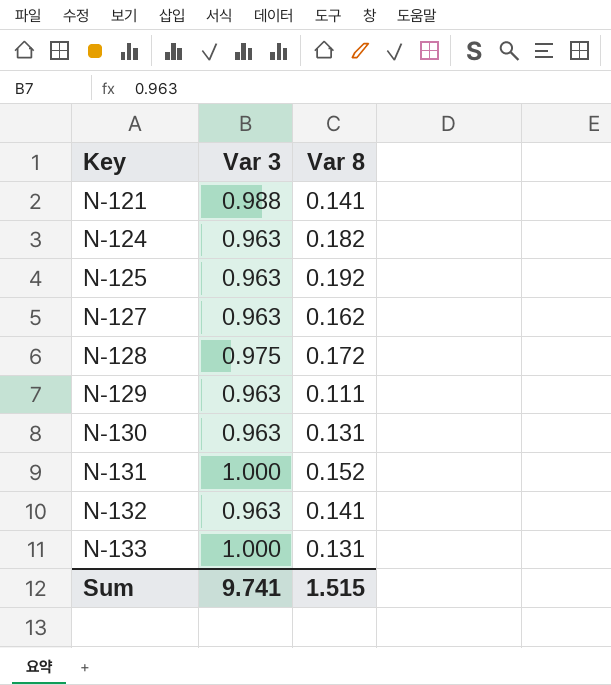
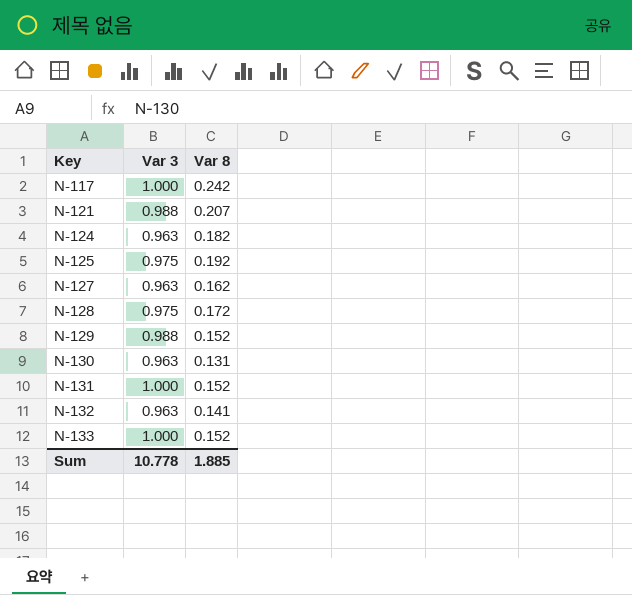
row N-117: none -> 1.000 | 0.242
N-121 | Var 8: 0.141 -> 0.207
N-125 | Var 3: 0.963 -> 0.975
N-129 | Var 3: 0.963 -> 0.988
N-129 | Var 8: 0.111 -> 0.152
N-133 | Var 8: 0.131 -> 0.152
Sum | Var 3: 9.741 -> 10.778
Sum | Var 8: 1.515 -> 1.885

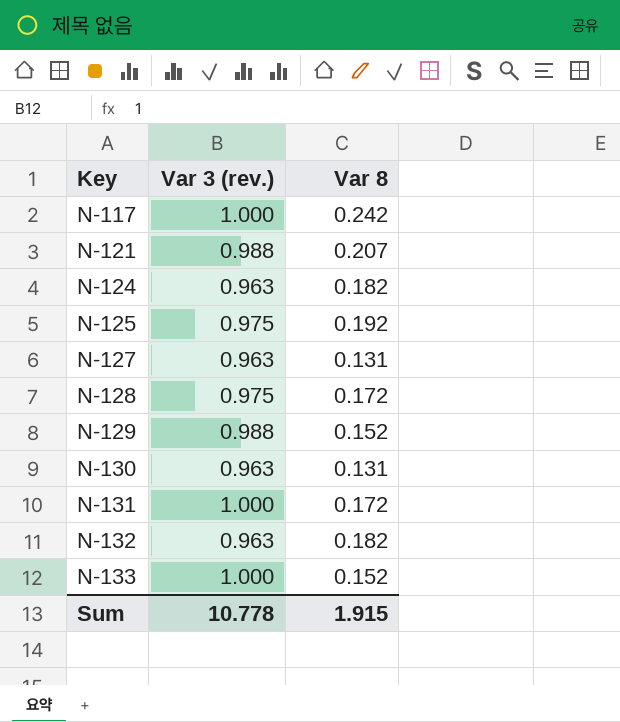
column name: Var 3 -> Var 3 (rev.)
N-127 | Var 8: 0.162 -> 0.131
N-131 | Var 8: 0.152 -> 0.172
N-132 | Var 8: 0.141 -> 0.182
Sum | Var 8: 1.885 -> 1.915

